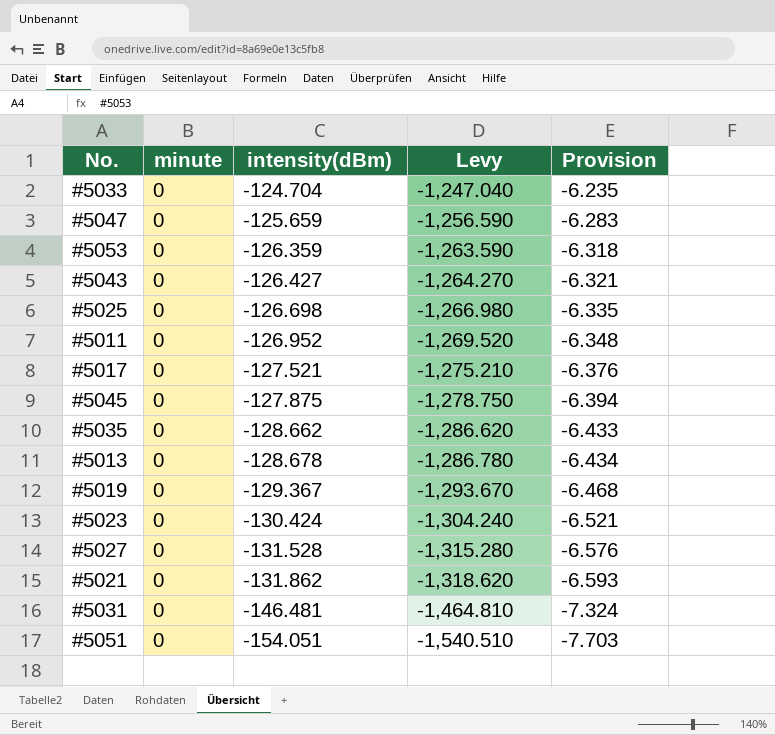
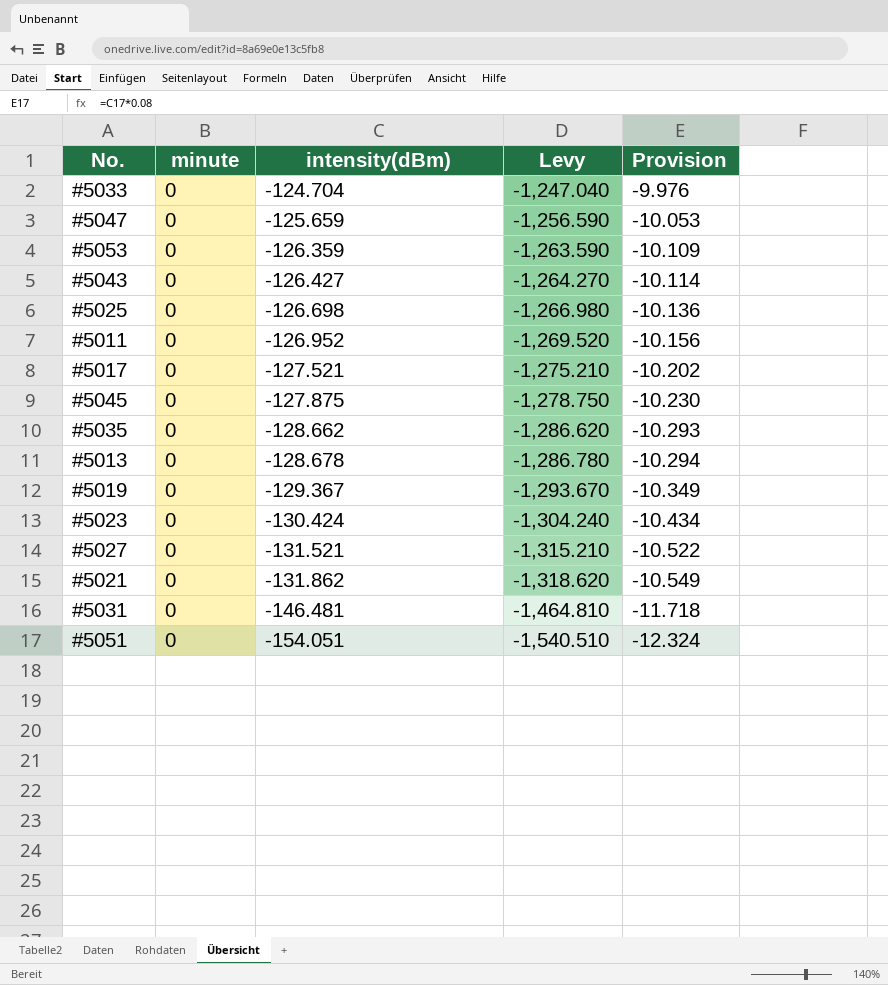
column Provision | formula: [intensity(dBm)] * 0.05 -> [intensity(dBm)] * 0.08
#5027 | intensity(dBm): -131.528 -> -131.521
#5027 | Levy: -1,315.280 -> -1,315.210

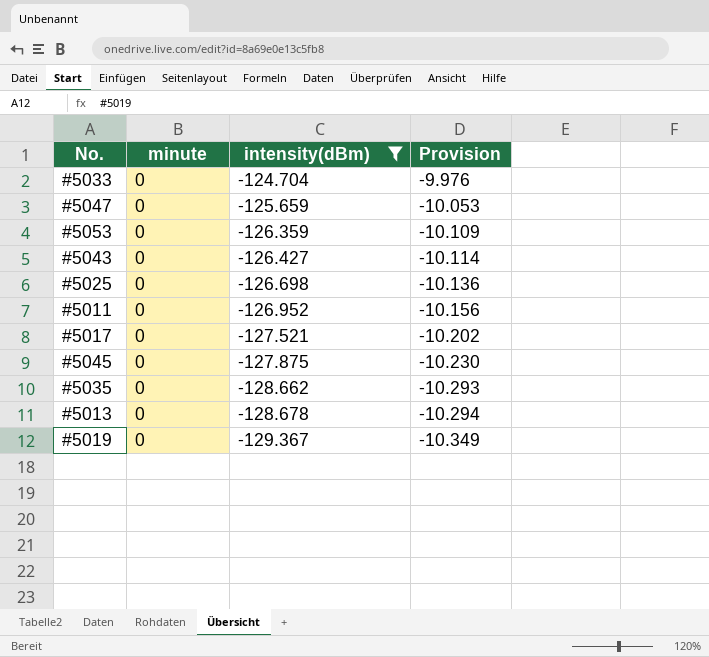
filter: none -> intensity(dBm) >= -129.367
column Levy | formula: [intensity(dBm)] * 10 -> none

